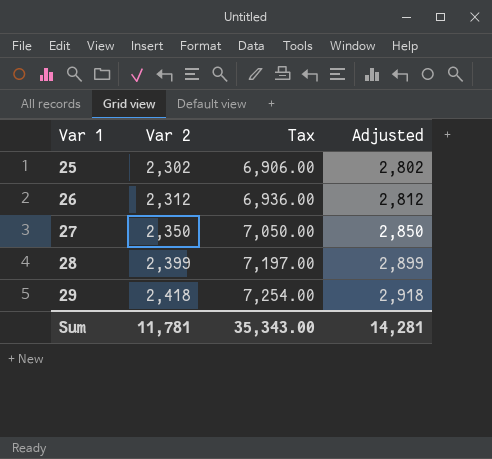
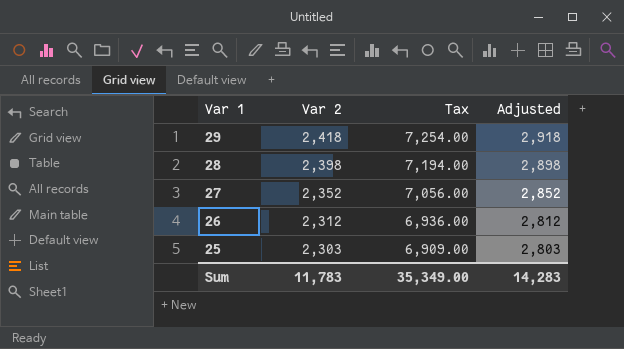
row order: Var 1 ascending -> Var 1 descending
28 | Var 2: 2,399 -> 2,398
28 | Tax: 7,197.00 -> 7,194.00
28 | Adjusted: 2,899 -> 2,898
27 | Var 2: 2,350 -> 2,352
27 | Tax: 7,050.00 -> 7,056.00
27 | Adjusted: 2,850 -> 2,852
25 | Var 2: 2,302 -> 2,303
25 | Tax: 6,906.00 -> 6,909.00
25 | Adjusted: 2,802 -> 2,803
Sum | Var 2: 11,781 -> 11,783
Sum | Tax: 35,343.00 -> 35,349.00
Sum | Adjusted: 14,281 -> 14,283

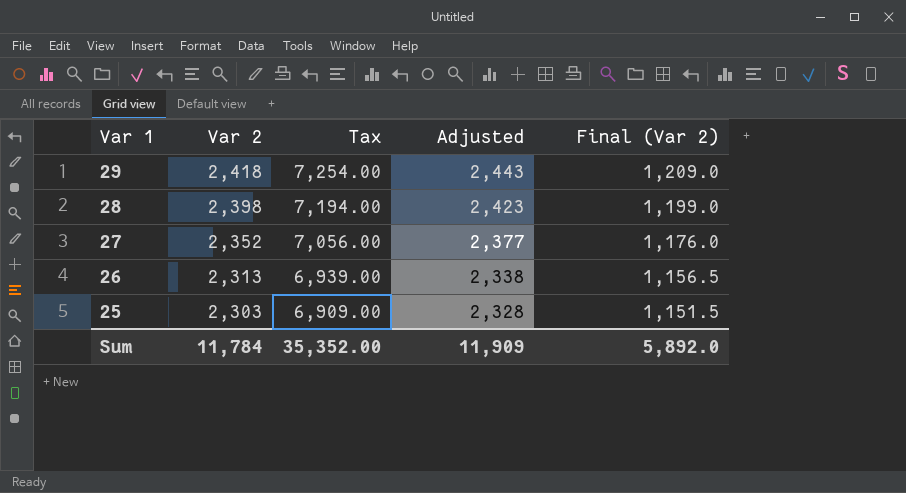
column Adjusted | formula: [Var 2] + 500 -> [Var 2] + 25
column Final (Var 2) | formula: none -> [Var 2] * 0.5
26 | Var 2: 2,312 -> 2,313
26 | Tax: 6,936.00 -> 6,939.00
Sum | Var 2: 11,783 -> 11,784
Sum | Tax: 35,349.00 -> 35,352.00
Sum | Adjusted: 14,283 -> 11,909

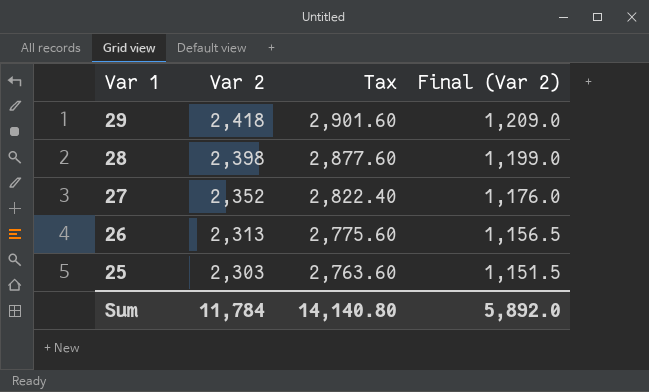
column Adjusted | formula: [Var 2] + 25 -> none
column Tax | formula: [Var 2] * 3 -> [Var 2] * 1.2
Sum | Tax: 35,352.00 -> 14,140.80

